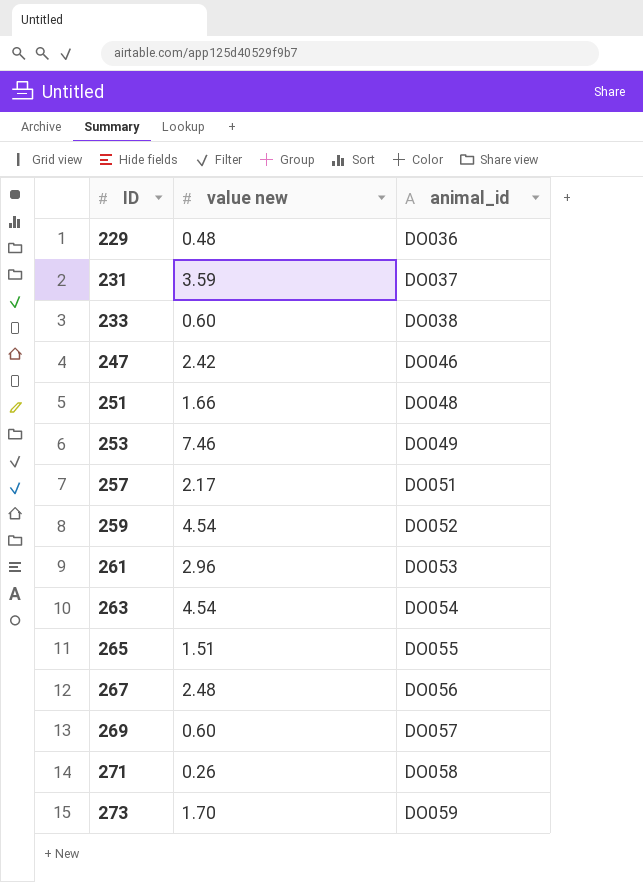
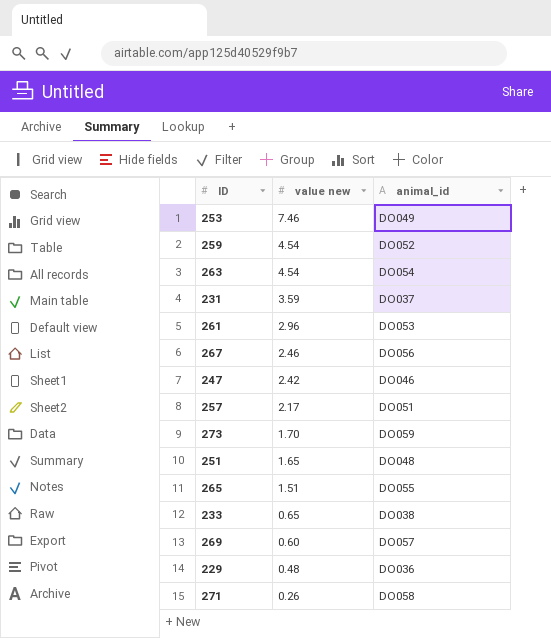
row order: ID ascending -> value new descending
267 | value new: 2.48 -> 2.46
251 | value new: 1.66 -> 1.65
233 | value new: 0.60 -> 0.65

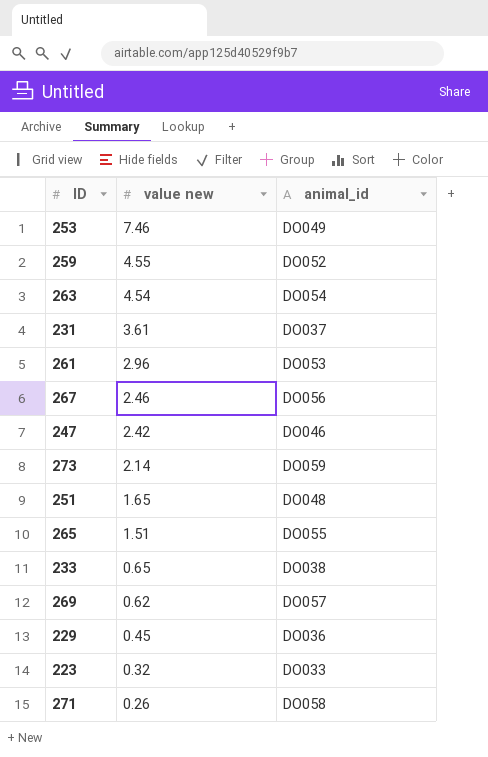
row 257: 2.17 | DO051 -> none
259 | value new: 4.54 -> 4.55
231 | value new: 3.59 -> 3.61
273 | value new: 1.70 -> 2.14
269 | value new: 0.60 -> 0.62
229 | value new: 0.48 -> 0.45
row 223: none -> 0.32 | DO033

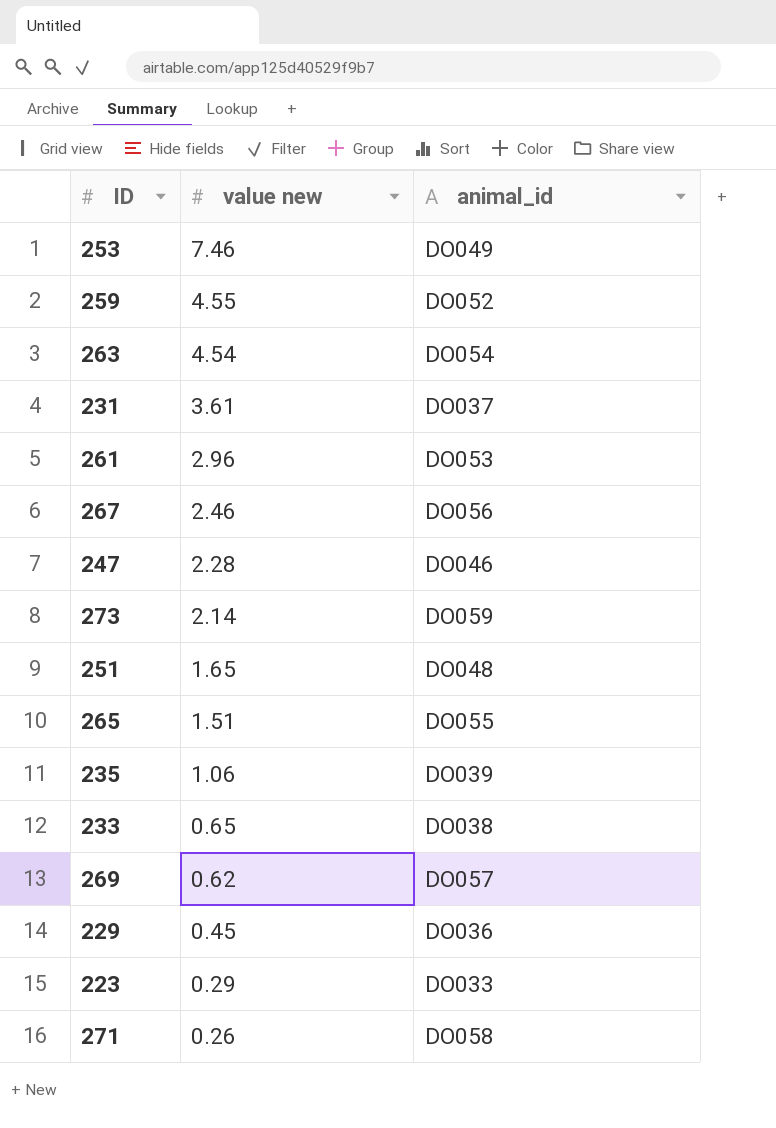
247 | value new: 2.42 -> 2.28
row 235: none -> 1.06 | DO039
223 | value new: 0.32 -> 0.29

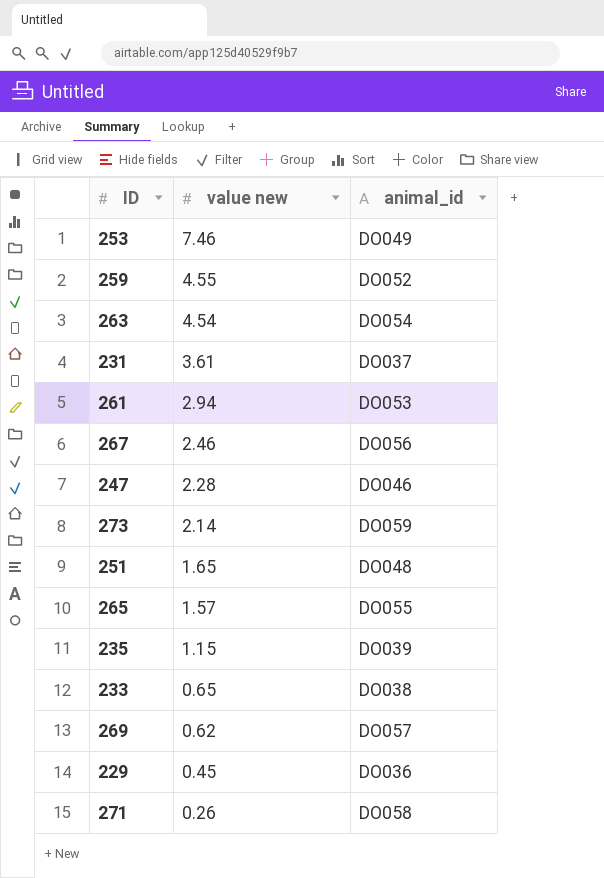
row 223: 0.29 | DO033 -> none
261 | value new: 2.96 -> 2.94
265 | value new: 1.51 -> 1.57
235 | value new: 1.06 -> 1.15

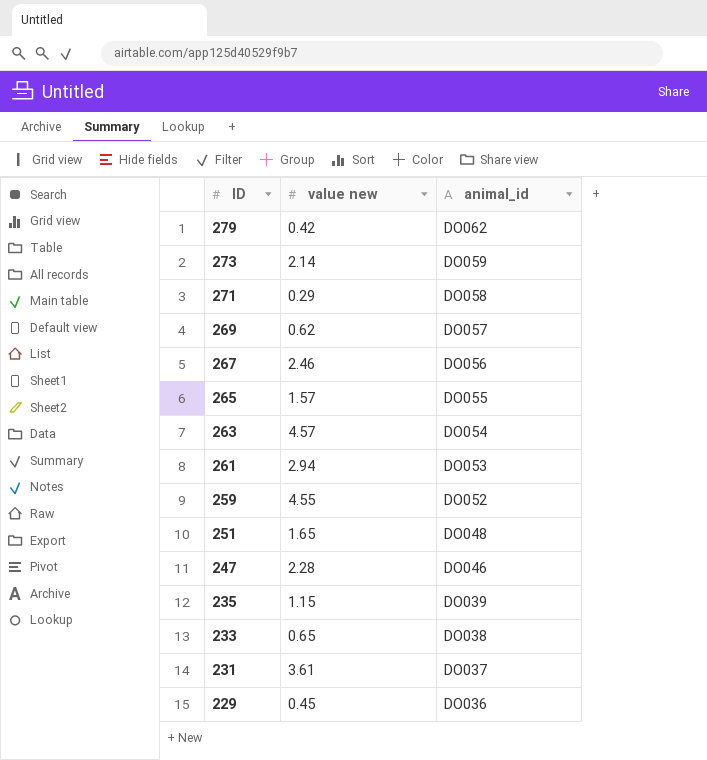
row order: value new descending -> ID descending
row 253: 7.46 | DO049 -> none
row 279: none -> 0.42 | DO062
271 | value new: 0.26 -> 0.29
263 | value new: 4.54 -> 4.57

